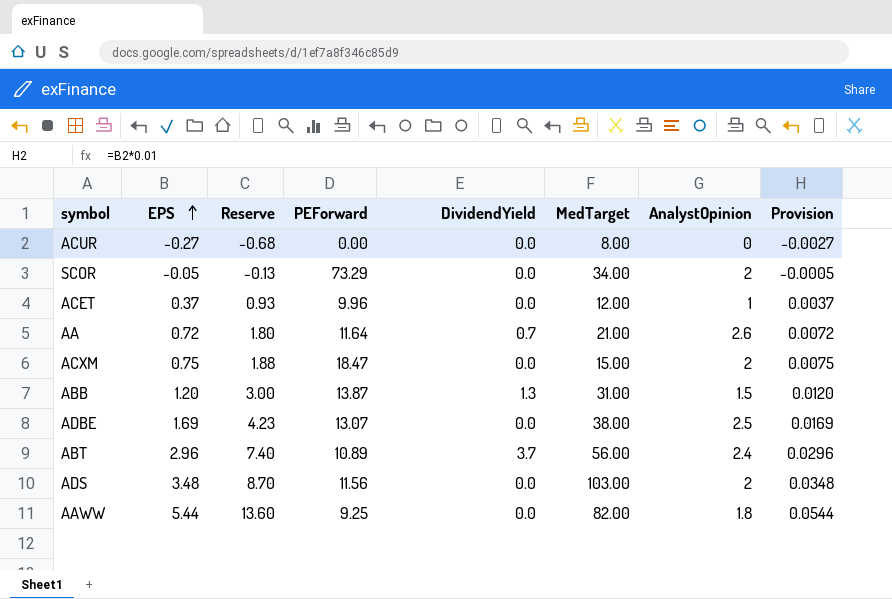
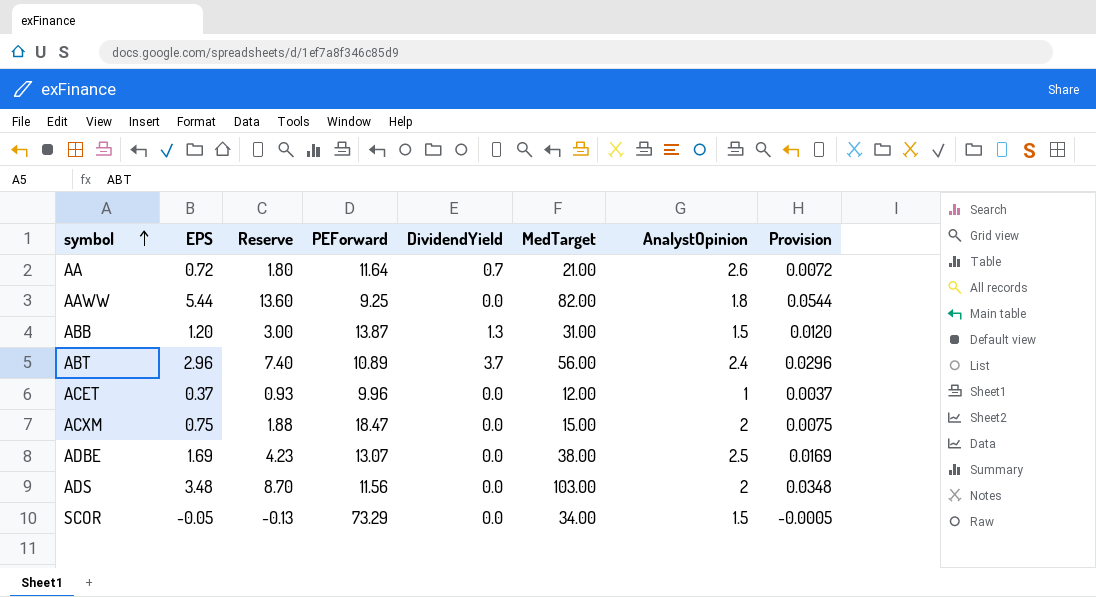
row order: EPS ascending -> symbol ascending
row ACUR: -0.27 | -0.68 | 0.00 | 0.0 | 8.00 | 0 | -0.0027 -> none
SCOR | AnalystOpinion: 2 -> 1.5

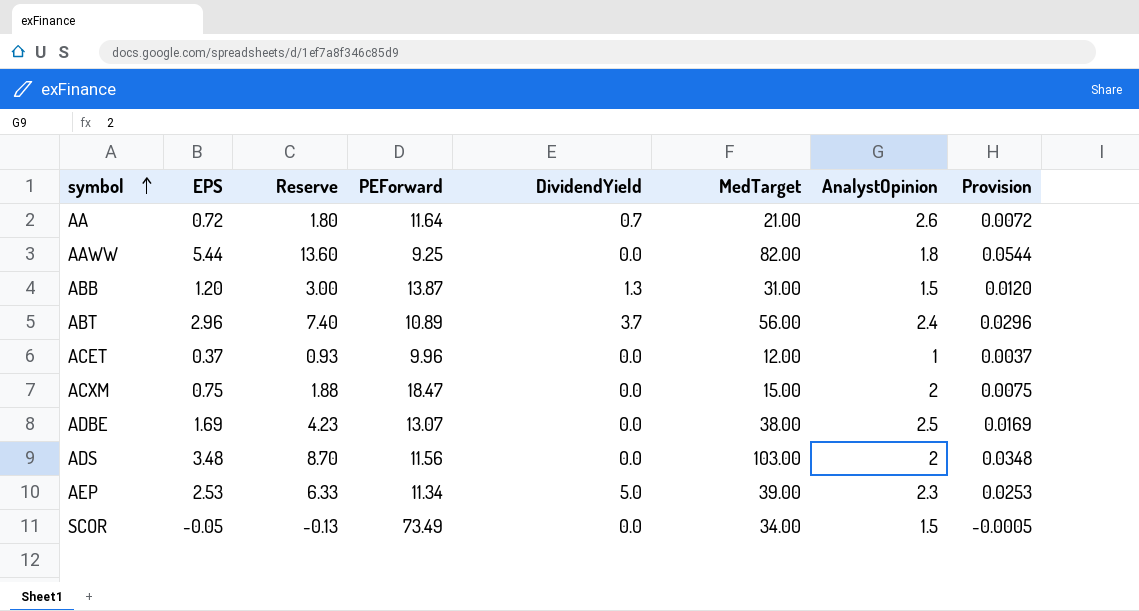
row AEP: none -> 2.53 | 6.33 | 11.34 | 5.0 | 39.00 | 2.3 | 0.0253
SCOR | PEForward: 73.29 -> 73.49

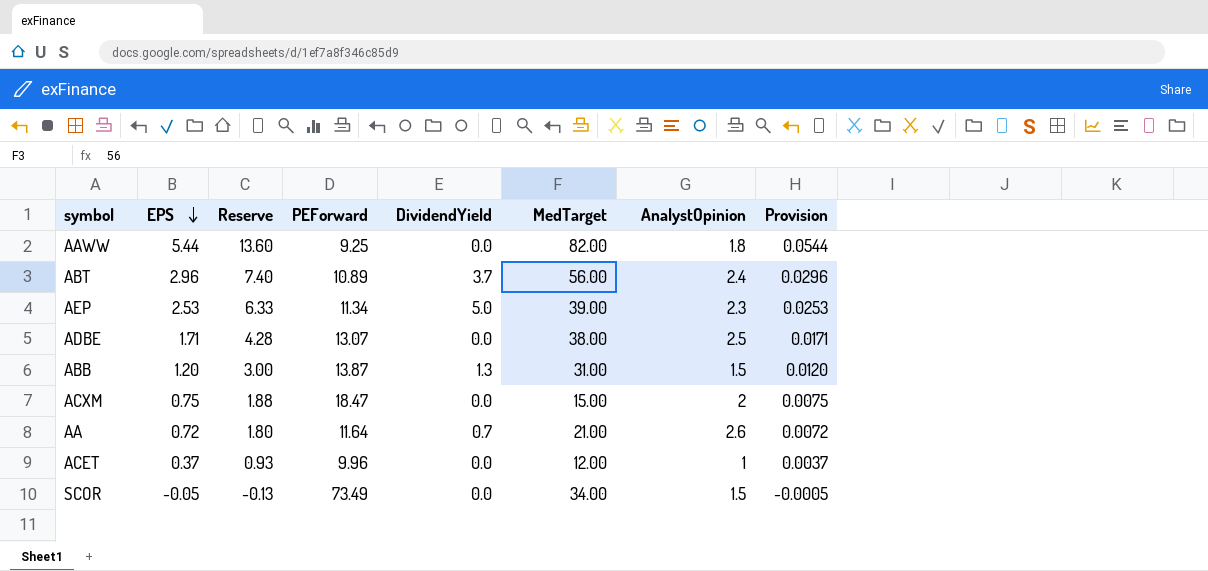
row order: symbol ascending -> EPS descending
row ADS: 3.48 | 8.70 | 11.56 | 0.0 | 103.00 | 2 | 0.0348 -> none
ADBE | EPS: 1.69 -> 1.71
ADBE | Reserve: 4.23 -> 4.28
ADBE | Provision: 0.0169 -> 0.0171

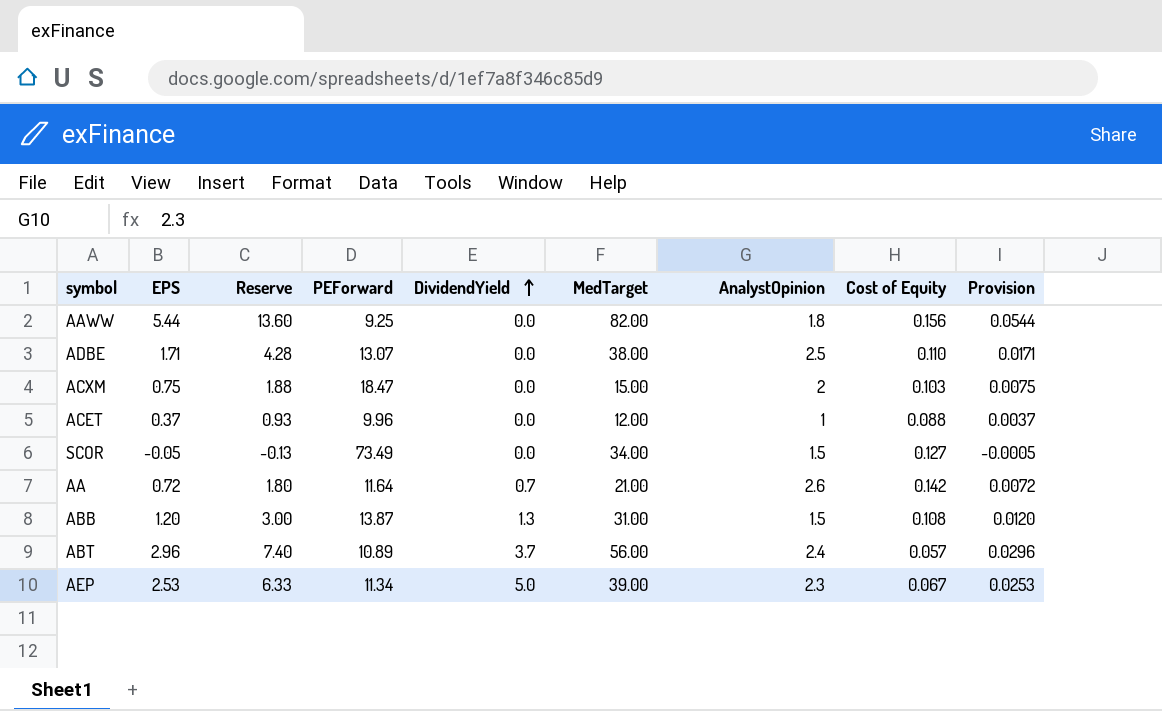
row order: EPS descending -> DividendYield ascending
column Cost of Equity | position: none -> 8

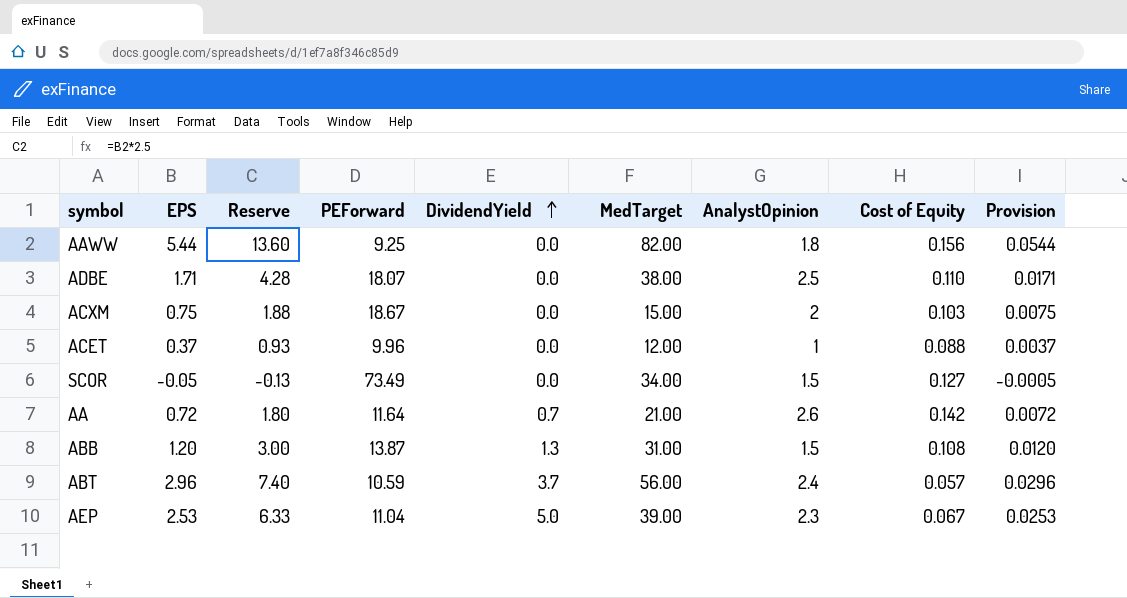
ADBE | PEForward: 13.07 -> 18.07
ACXM | PEForward: 18.47 -> 18.67
ABT | PEForward: 10.89 -> 10.59
AEP | PEForward: 11.34 -> 11.04

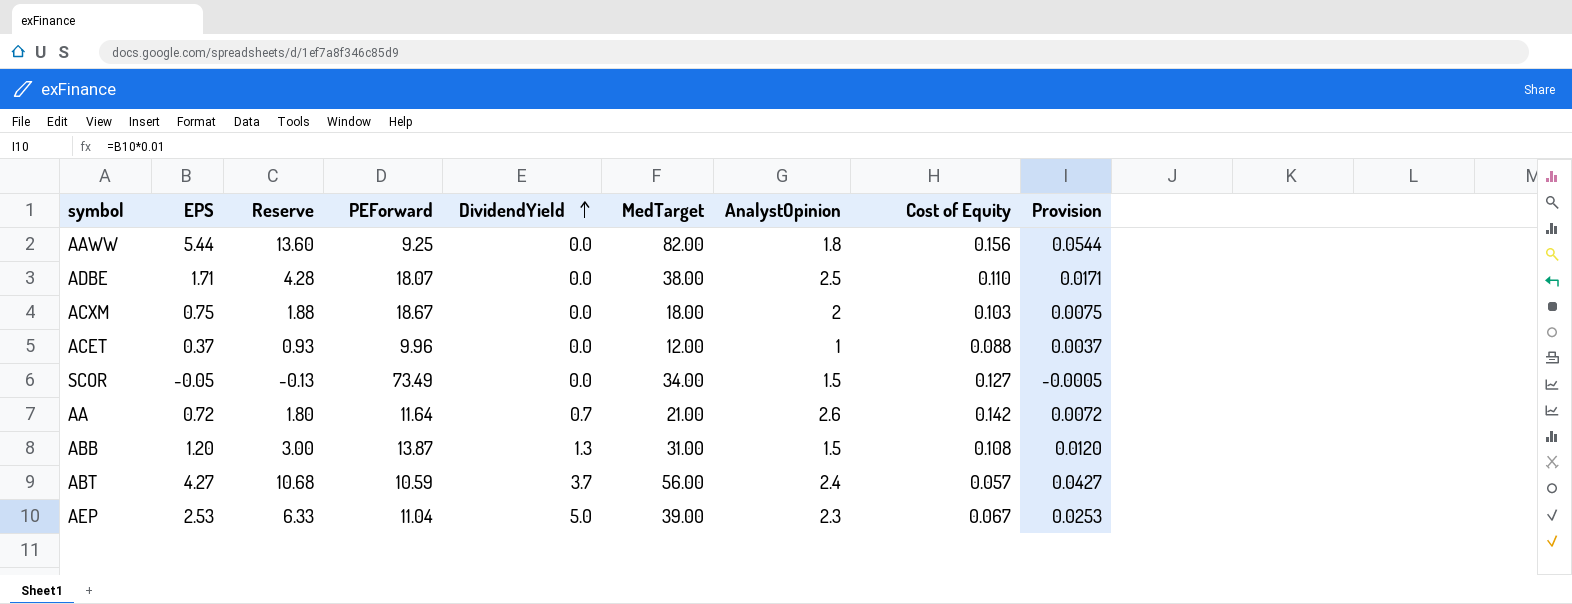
ACXM | MedTarget: 15.00 -> 18.00
ABT | EPS: 2.96 -> 4.27
ABT | Reserve: 7.40 -> 10.68
ABT | Provision: 0.0296 -> 0.0427

